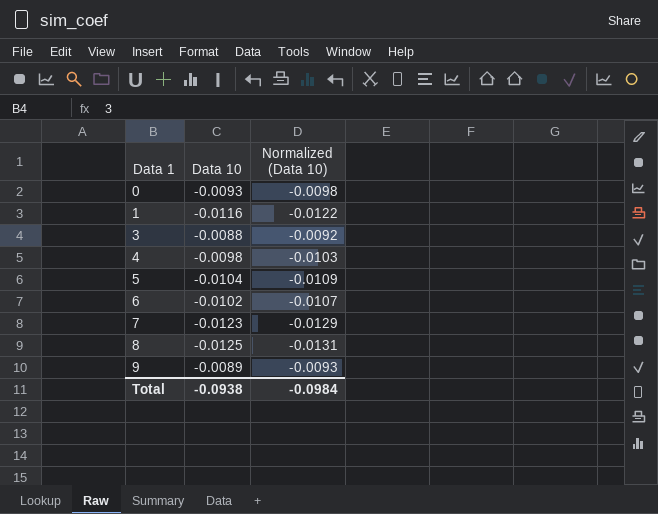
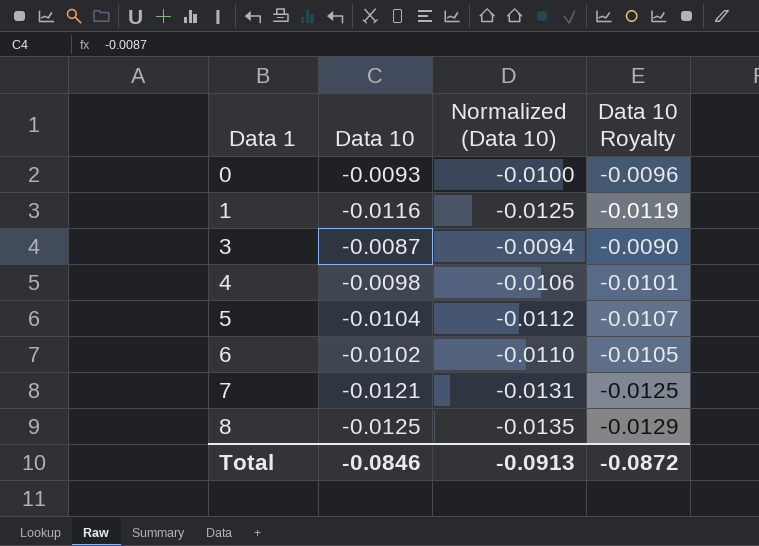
column Normalized (Data 10) | formula: [Data 10] * 1.05 -> [Data 10] * 1.08
column Data 10 Royalty | formula: none -> [Data 10] * 1.03
row 9: -0.0089 | -0.0093 -> none
3 | Data 10: -0.0088 -> -0.0087
7 | Data 10: -0.0123 -> -0.0121
Total | Data 10: -0.0938 -> -0.0846
Total | Normalized (Data 10): -0.0984 -> -0.0913

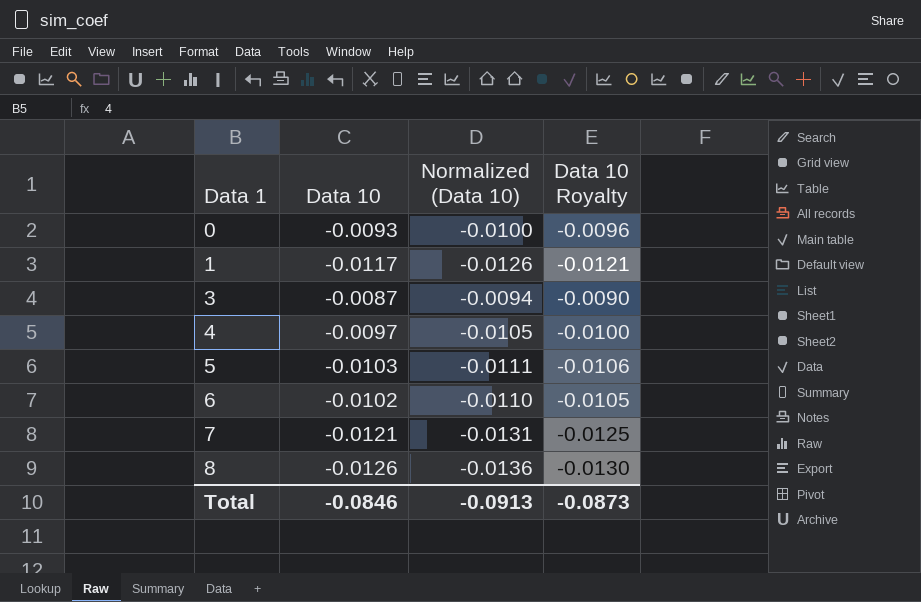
1 | Data 10: -0.0116 -> -0.0117
1 | Normalized (Data 10): -0.0125 -> -0.0126
1 | Data 10 Royalty: -0.0119 -> -0.0121
4 | Data 10: -0.0098 -> -0.0097
4 | Normalized (Data 10): -0.0106 -> -0.0105
4 | Data 10 Royalty: -0.0101 -> -0.0100
5 | Data 10: -0.0104 -> -0.0103
5 | Normalized (Data 10): -0.0112 -> -0.0111
5 | Data 10 Royalty: -0.0107 -> -0.0106
8 | Data 10: -0.0125 -> -0.0126
8 | Normalized (Data 10): -0.0135 -> -0.0136
8 | Data 10 Royalty: -0.0129 -> -0.0130
Total | Data 10 Royalty: -0.0872 -> -0.0873

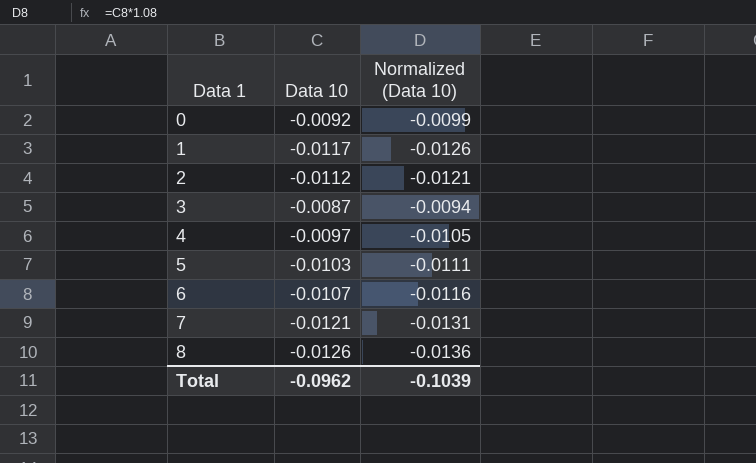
column Data 10 Royalty | formula: [Data 10] * 1.03 -> none
0 | Data 10: -0.0093 -> -0.0092
0 | Normalized (Data 10): -0.0100 -> -0.0099
row 2: none -> -0.0112 | -0.0121
6 | Data 10: -0.0102 -> -0.0107
6 | Normalized (Data 10): -0.0110 -> -0.0116
Total | Data 10: -0.0846 -> -0.0962
Total | Normalized (Data 10): -0.0913 -> -0.1039

